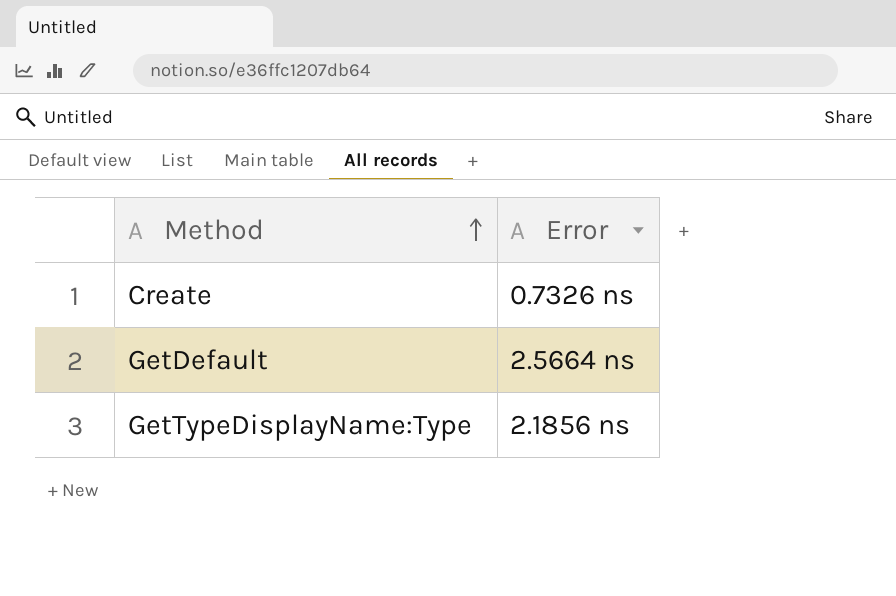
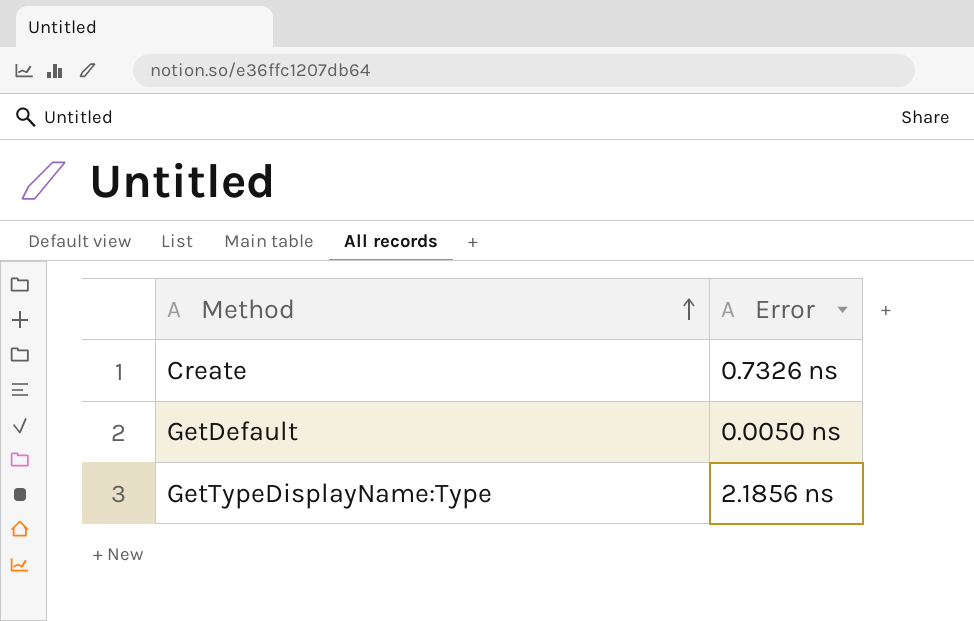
GetDefault | Error: 2.5664 ns -> 0.0050 ns

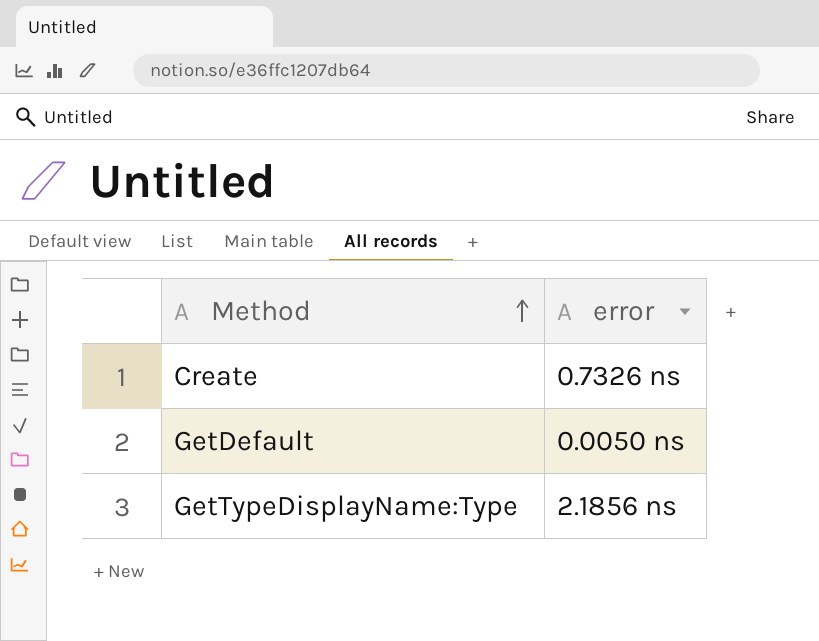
column name: Error -> error

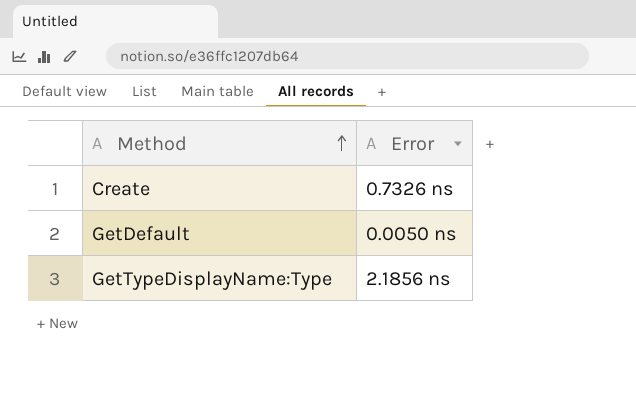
column name: error -> Error

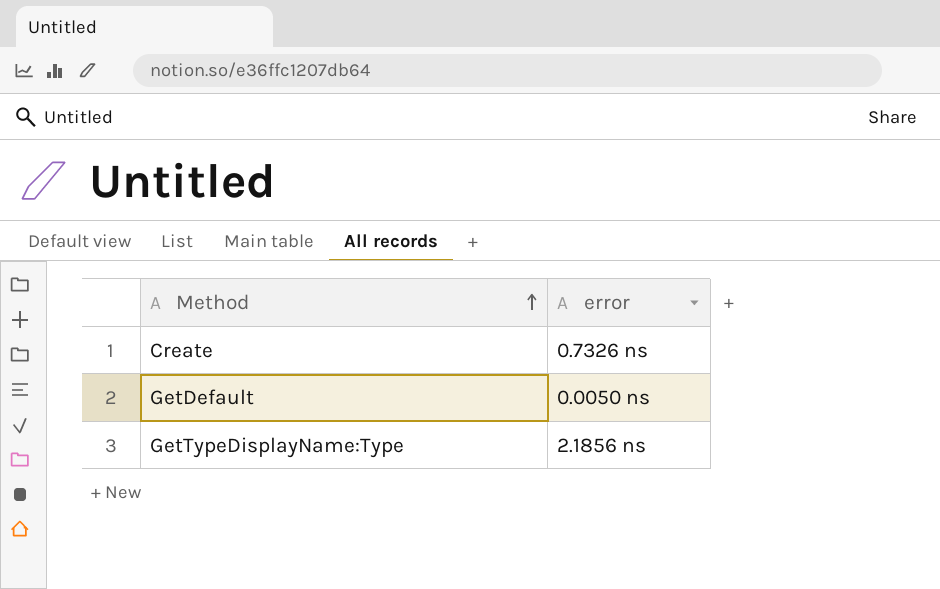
column name: Error -> error

